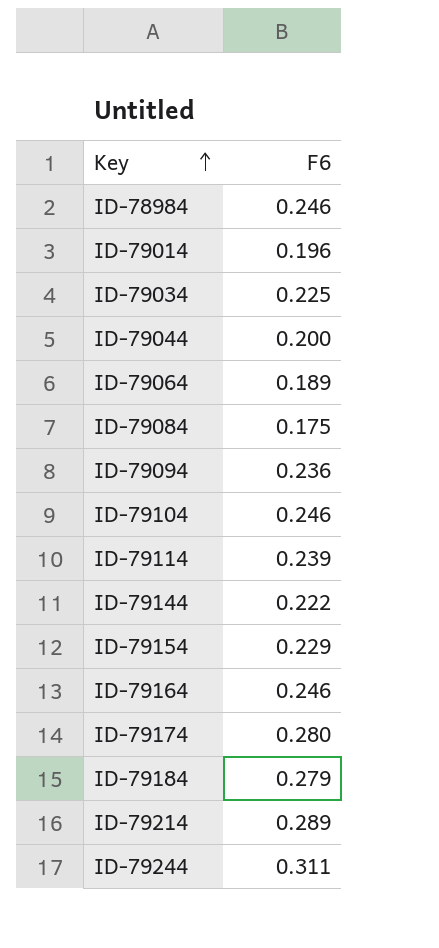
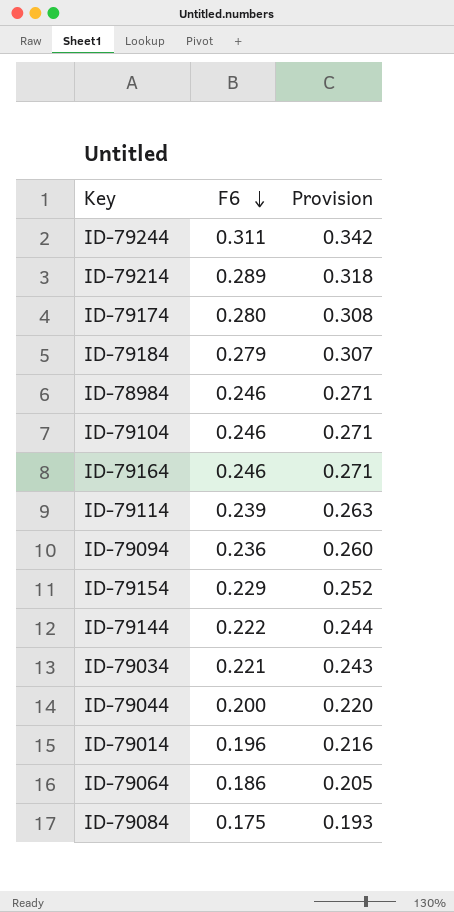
row order: Key ascending -> F6 descending
column Provision | formula: none -> [F6] * 1.1
ID-79034 | F6: 0.225 -> 0.221
ID-79064 | F6: 0.189 -> 0.186

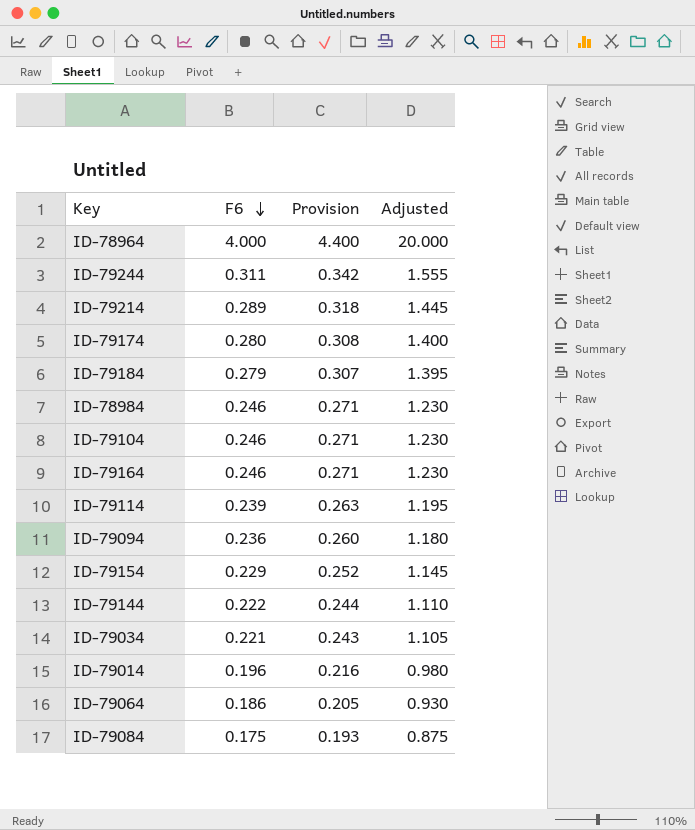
column Adjusted | formula: none -> [F6] * 5
row ID-79044: 0.200 | 0.220 -> none
row ID-78964: none -> 4.000 | 4.400 | 20.000

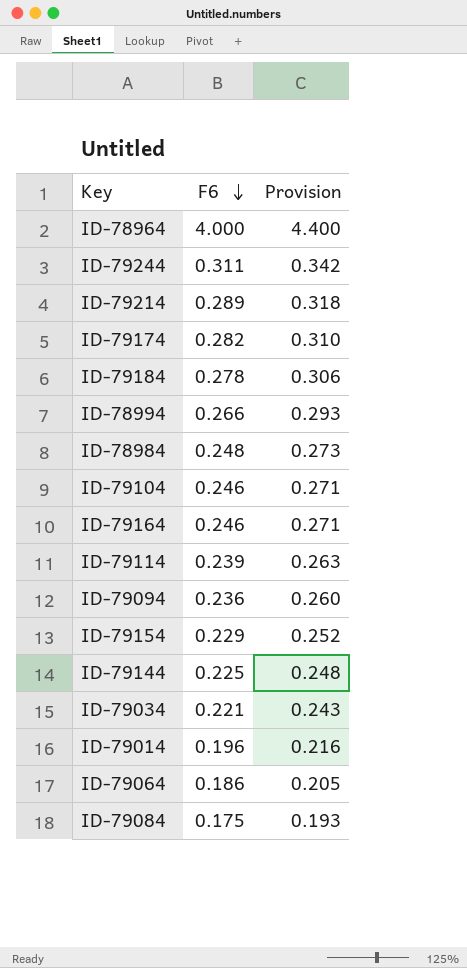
column Adjusted | formula: [F6] * 5 -> none
ID-79174 | F6: 0.280 -> 0.282
ID-79174 | Provision: 0.308 -> 0.310
ID-79184 | F6: 0.279 -> 0.278
ID-79184 | Provision: 0.307 -> 0.306
row ID-78994: none -> 0.266 | 0.293
ID-78984 | F6: 0.246 -> 0.248
ID-78984 | Provision: 0.271 -> 0.273
ID-79144 | F6: 0.222 -> 0.225
ID-79144 | Provision: 0.244 -> 0.248

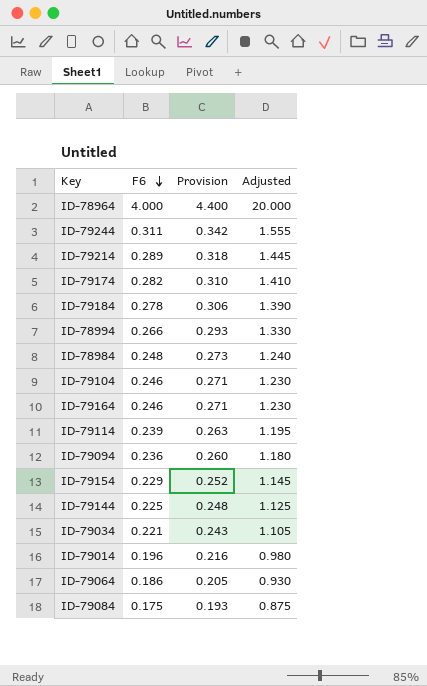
column Adjusted | formula: none -> [F6] * 5

